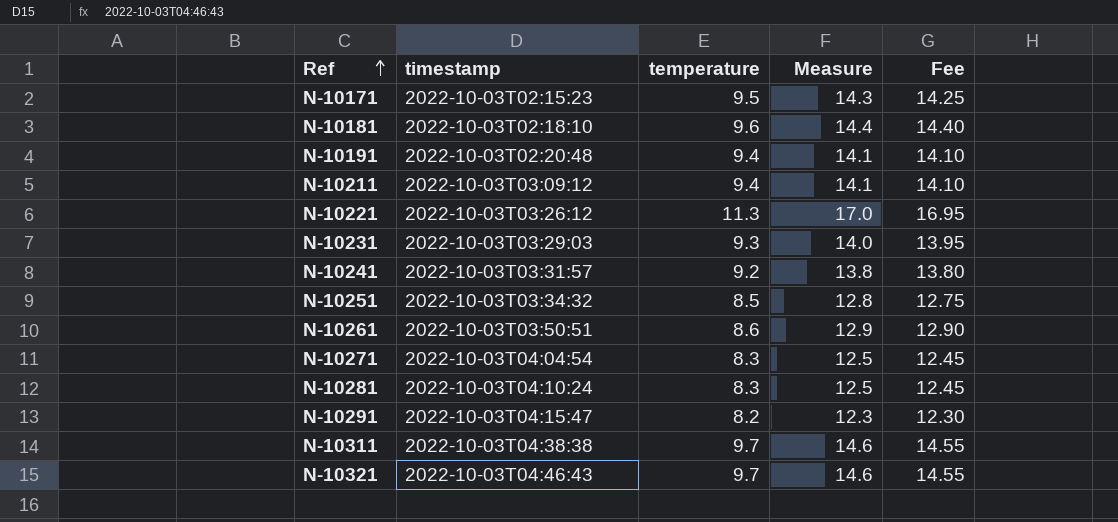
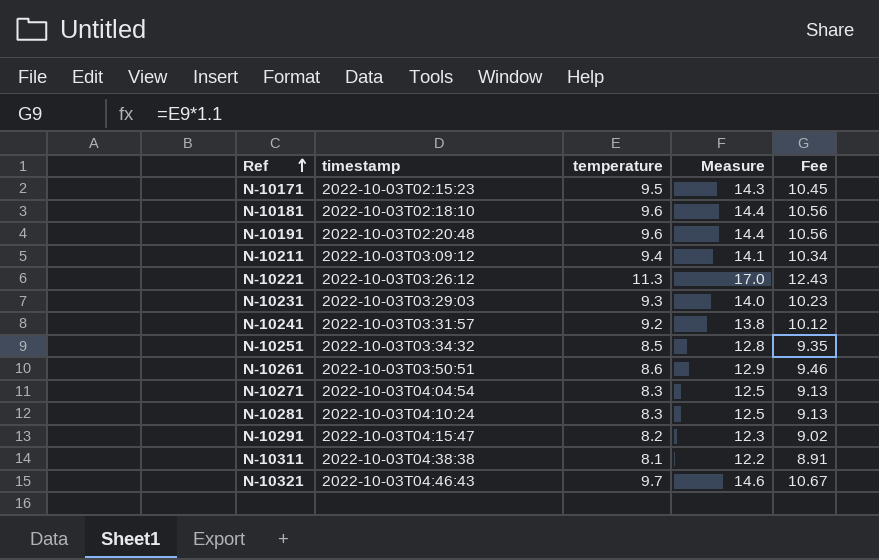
column Fee | formula: [temperature] * 1.5 -> [temperature] * 1.1
N-10191 | temperature: 9.4 -> 9.6
N-10191 | Measure: 14.1 -> 14.4
N-10311 | temperature: 9.7 -> 8.1
N-10311 | Measure: 14.6 -> 12.2

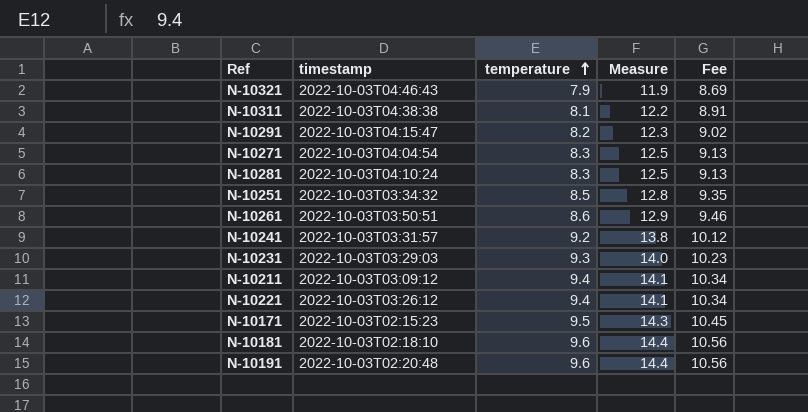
row order: Ref ascending -> temperature ascending
N-10321 | temperature: 9.7 -> 7.9
N-10321 | Measure: 14.6 -> 11.9
N-10321 | Fee: 10.67 -> 8.69
N-10221 | temperature: 11.3 -> 9.4
N-10221 | Measure: 17.0 -> 14.1
N-10221 | Fee: 12.43 -> 10.34

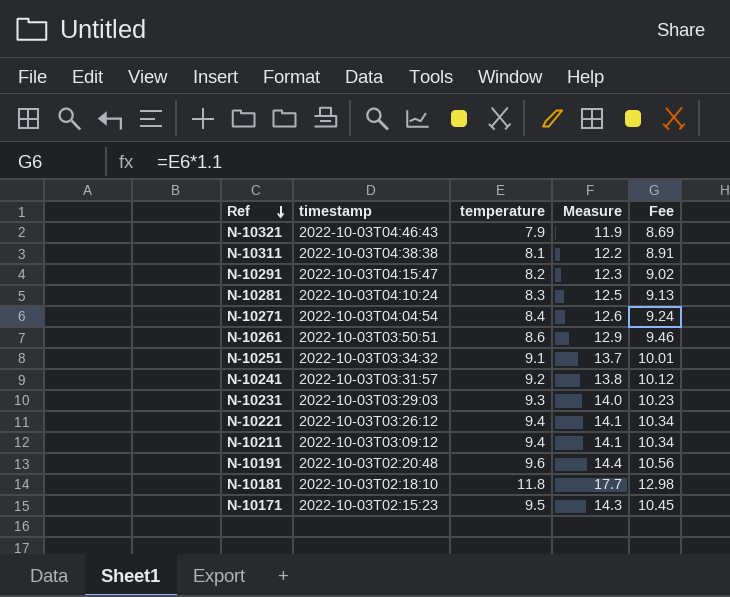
row order: temperature ascending -> Ref descending
N-10271 | temperature: 8.3 -> 8.4
N-10271 | Measure: 12.5 -> 12.6
N-10271 | Fee: 9.13 -> 9.24
N-10251 | temperature: 8.5 -> 9.1
N-10251 | Measure: 12.8 -> 13.7
N-10251 | Fee: 9.35 -> 10.01
N-10181 | temperature: 9.6 -> 11.8
N-10181 | Measure: 14.4 -> 17.7
N-10181 | Fee: 10.56 -> 12.98

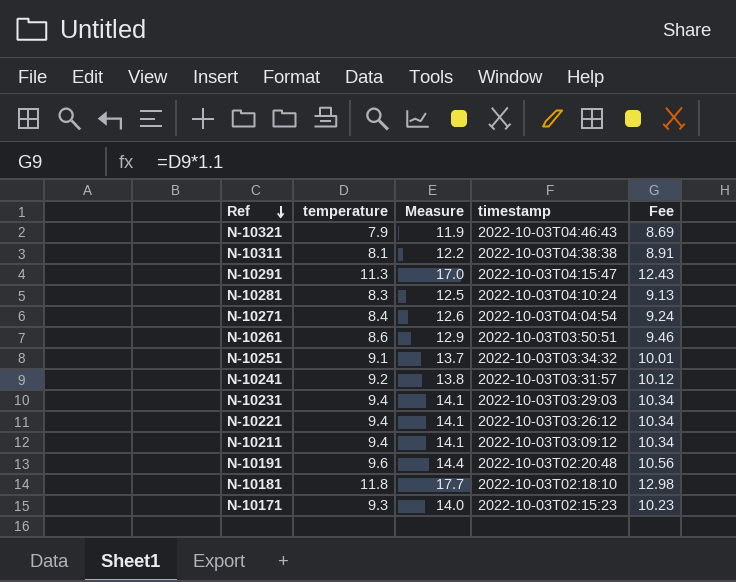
column timestamp | position: 2 -> 4
N-10291 | temperature: 8.2 -> 11.3
N-10291 | Measure: 12.3 -> 17.0
N-10291 | Fee: 9.02 -> 12.43
N-10231 | temperature: 9.3 -> 9.4
N-10231 | Measure: 14.0 -> 14.1
N-10231 | Fee: 10.23 -> 10.34
N-10171 | temperature: 9.5 -> 9.3
N-10171 | Measure: 14.3 -> 14.0
N-10171 | Fee: 10.45 -> 10.23

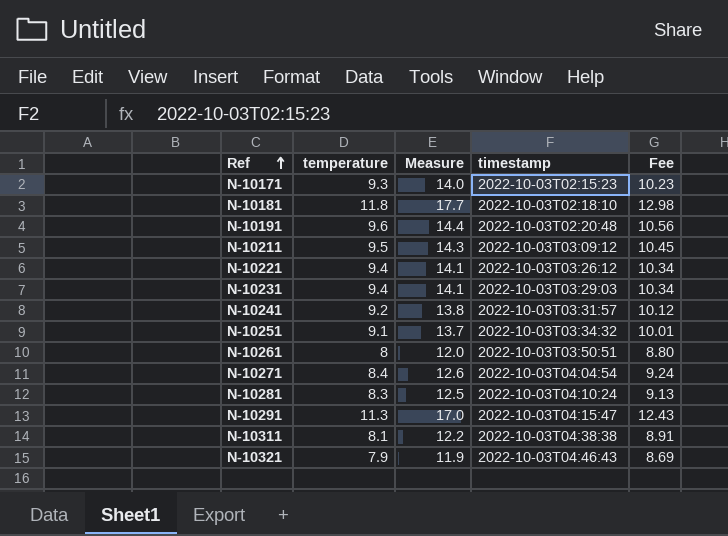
row order: Ref descending -> Ref ascending
N-10211 | temperature: 9.4 -> 9.5
N-10211 | Measure: 14.1 -> 14.3
N-10211 | Fee: 10.34 -> 10.45
N-10261 | temperature: 8.6 -> 8
N-10261 | Measure: 12.9 -> 12.0
N-10261 | Fee: 9.46 -> 8.80

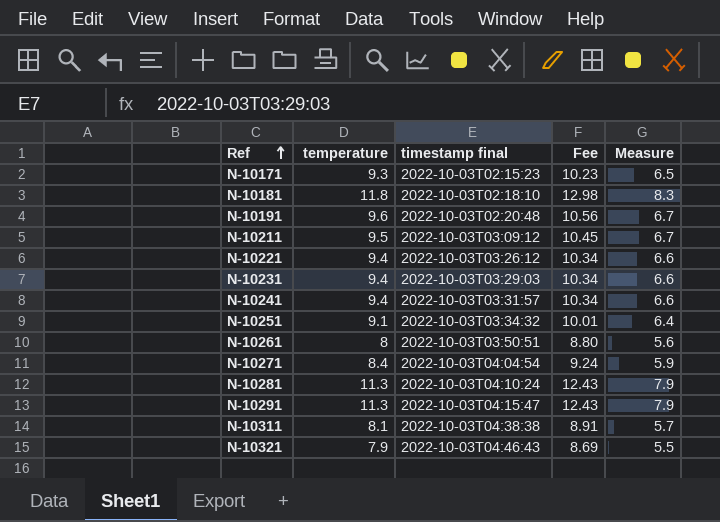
column name: timestamp -> timestamp final
column Measure | formula: [temperature] * 1.5 -> [temperature] * 0.7
column Measure | position: 3 -> 5
N-10241 | temperature: 9.2 -> 9.4
N-10241 | Fee: 10.12 -> 10.34
N-10281 | temperature: 8.3 -> 11.3
N-10281 | Fee: 9.13 -> 12.43

